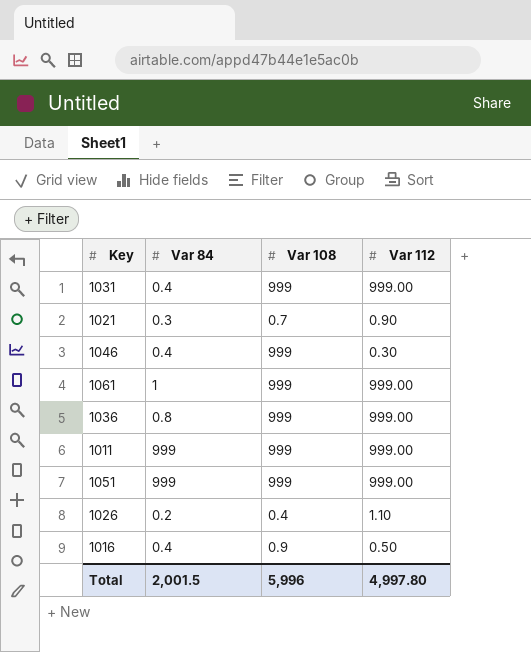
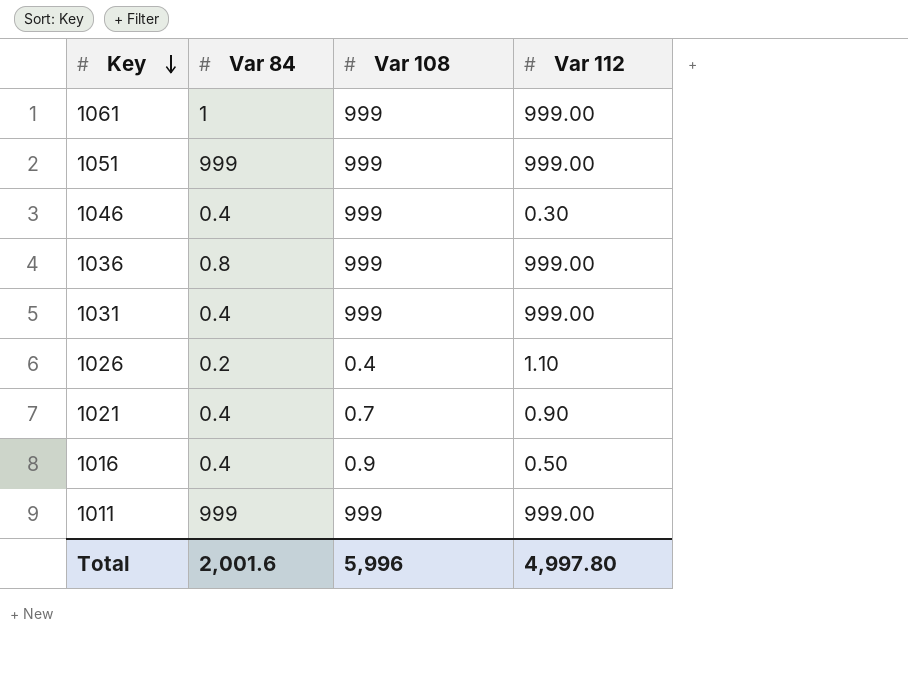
row order: none -> Key descending
1021 | Var 84: 0.3 -> 0.4
Total | Var 84: 2,001.5 -> 2,001.6

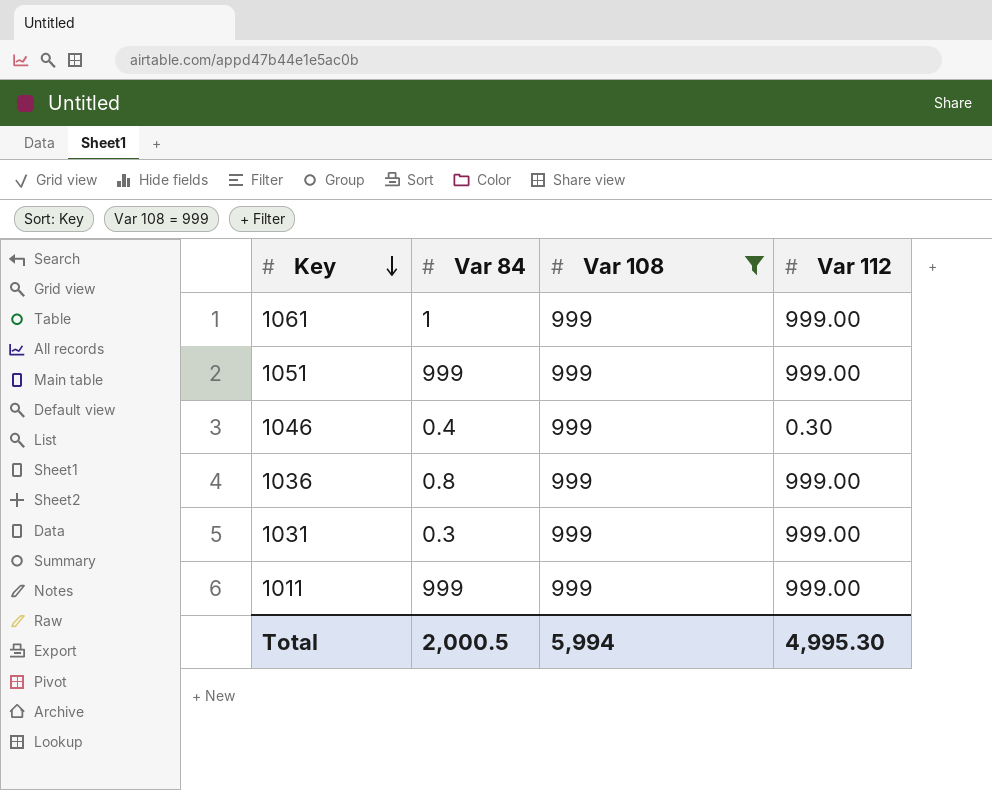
filter: none -> Var 108 = 999
1031 | Var 84: 0.4 -> 0.3
Total | Var 84: 2,001.6 -> 2,000.5
Total | Var 108: 5,996 -> 5,994
Total | Var 112: 4,997.80 -> 4,995.30

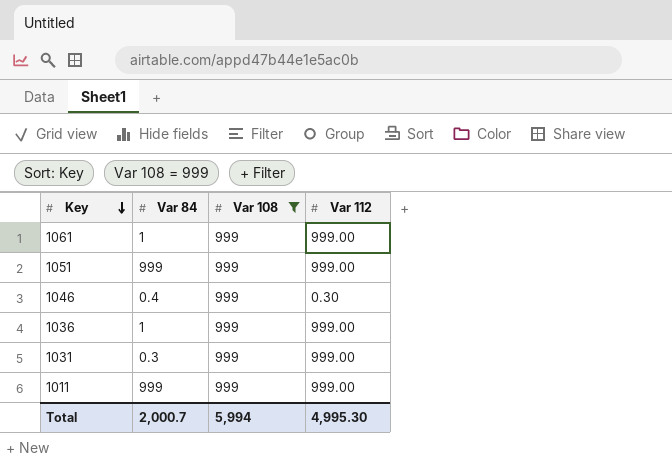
1036 | Var 84: 0.8 -> 1
Total | Var 84: 2,000.5 -> 2,000.7

